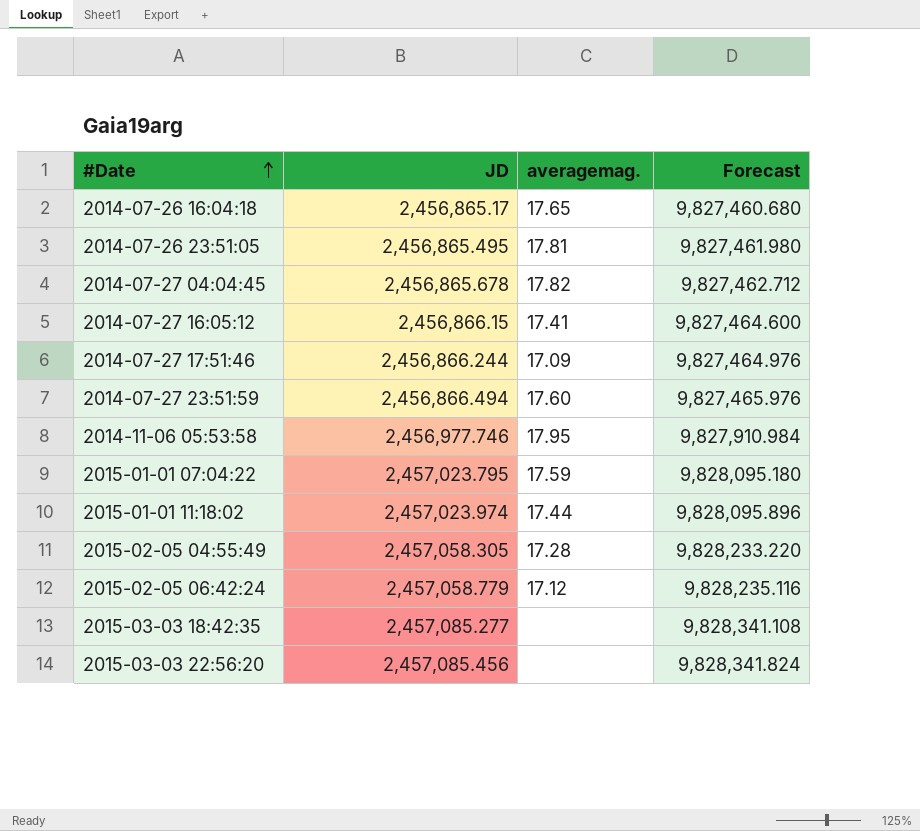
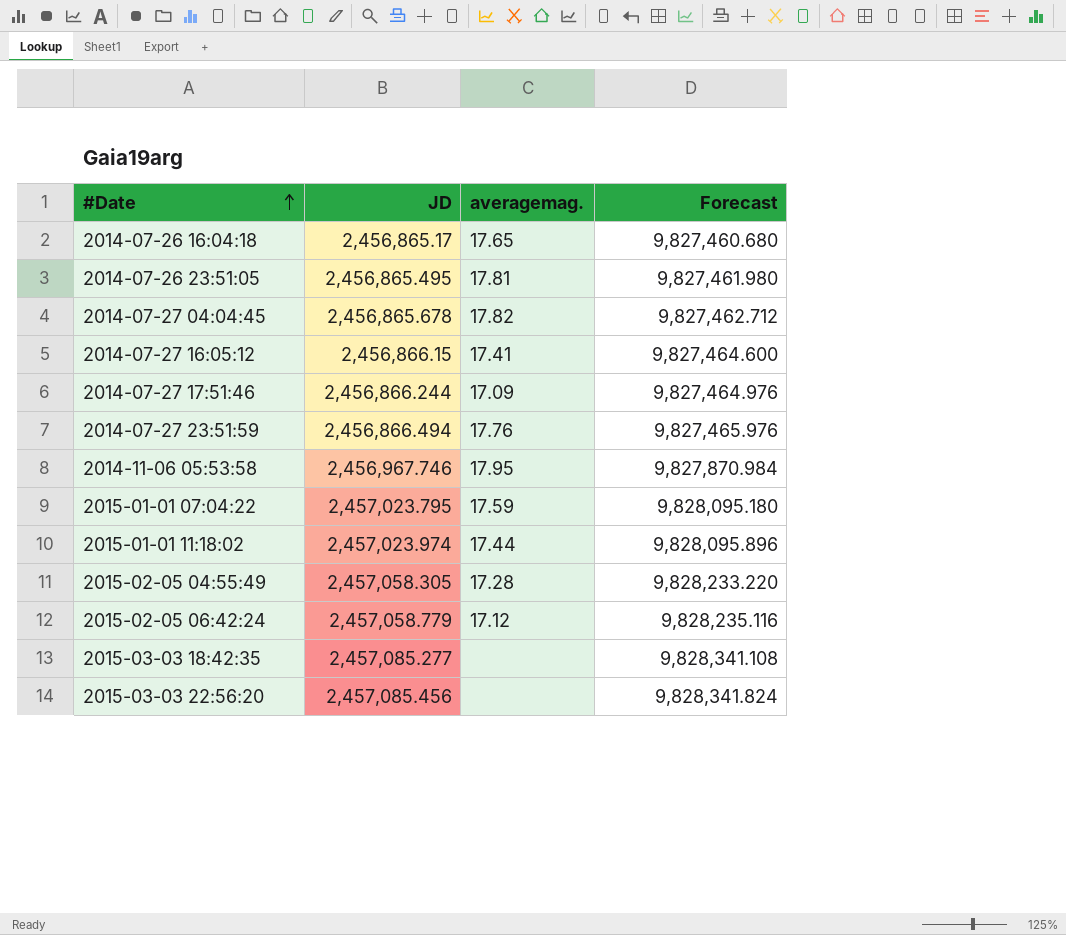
2014-07-27 23:51:59 | averagemag.: 17.60 -> 17.76
2014-11-06 05:53:58 | JD: 2,456,977.746 -> 2,456,967.746
2014-11-06 05:53:58 | Forecast: 9,827,910.984 -> 9,827,870.984

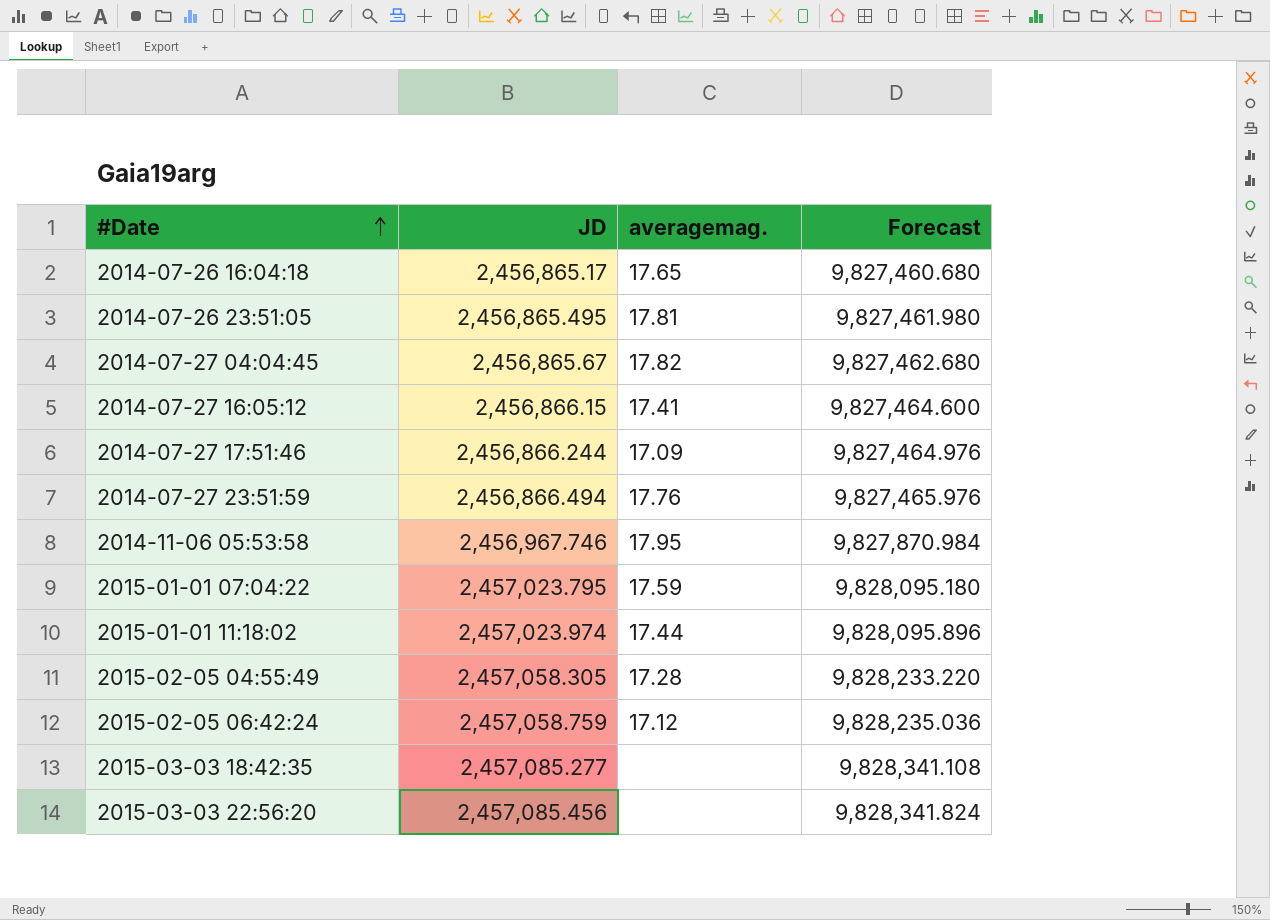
2014-07-27 04:04:45 | JD: 2,456,865.678 -> 2,456,865.67
2014-07-27 04:04:45 | Forecast: 9,827,462.712 -> 9,827,462.680
2015-02-05 06:42:24 | JD: 2,457,058.779 -> 2,457,058.759
2015-02-05 06:42:24 | Forecast: 9,828,235.116 -> 9,828,235.036

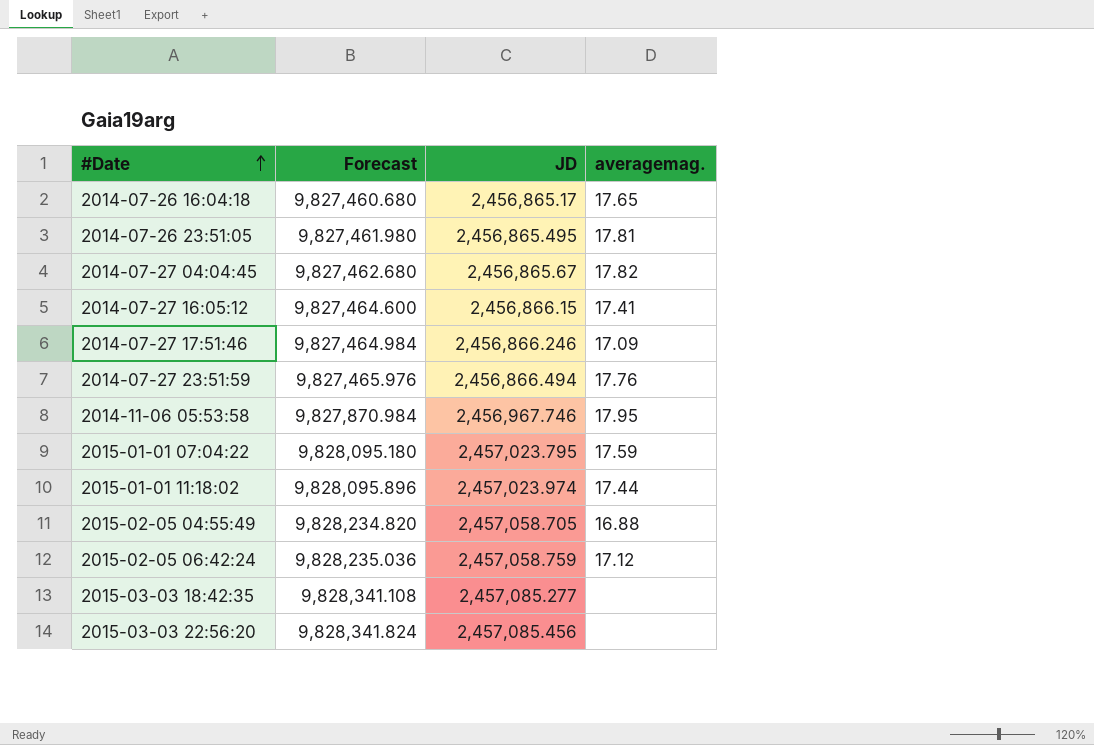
column Forecast | position: 4 -> 2
2014-07-27 17:51:46 | Forecast: 9,827,464.976 -> 9,827,464.984
2014-07-27 17:51:46 | JD: 2,456,866.244 -> 2,456,866.246
2015-02-05 04:55:49 | Forecast: 9,828,233.220 -> 9,828,234.820
2015-02-05 04:55:49 | JD: 2,457,058.305 -> 2,457,058.705
2015-02-05 04:55:49 | averagemag.: 17.28 -> 16.88

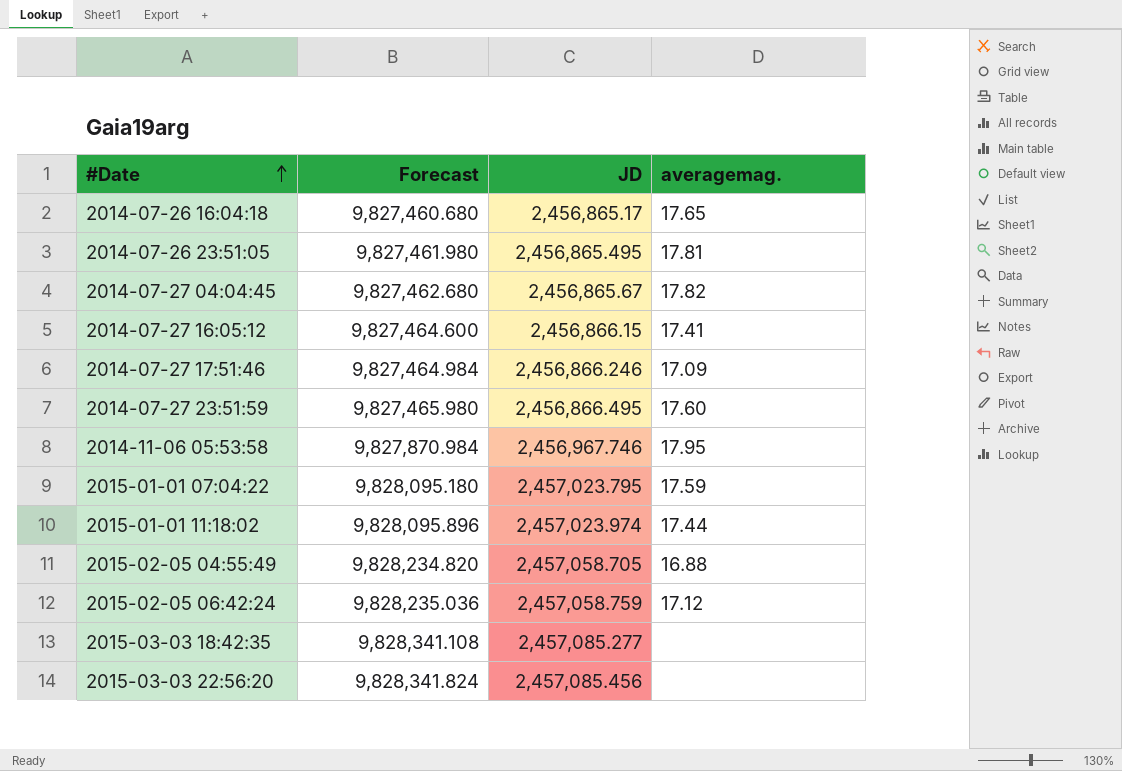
2014-07-27 23:51:59 | Forecast: 9,827,465.976 -> 9,827,465.980
2014-07-27 23:51:59 | JD: 2,456,866.494 -> 2,456,866.495
2014-07-27 23:51:59 | averagemag.: 17.76 -> 17.60

